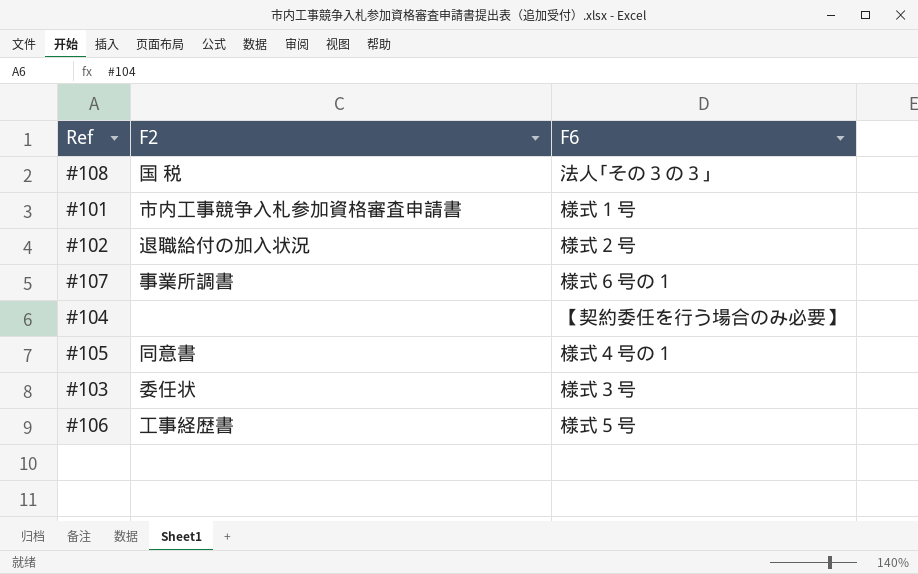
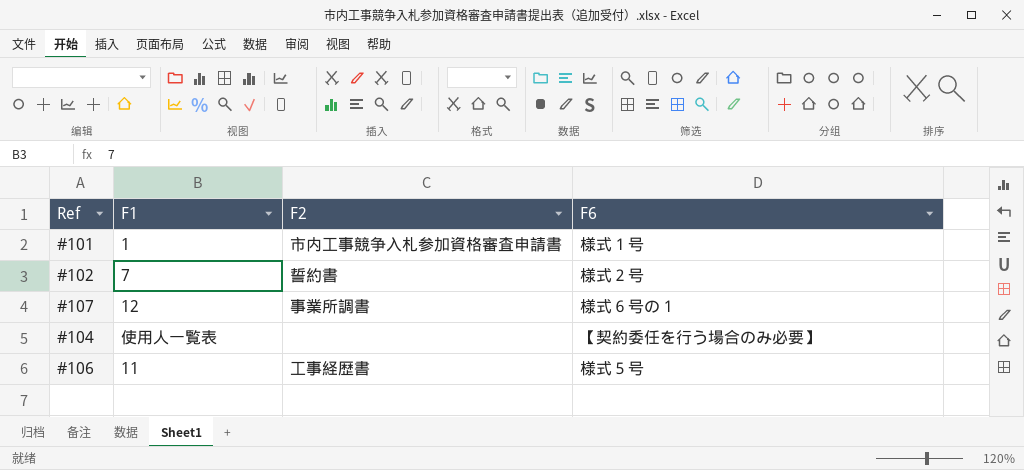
column F1 | position: none -> 2
row #108: 国 税 | 法人｢その３の３｣ -> none
row #105: 同意書 | 様式４号の１ -> none
row #103: 委任状 | 様式３号 -> none
#102 | F2: 退職給付の加入状況 -> 誓約書

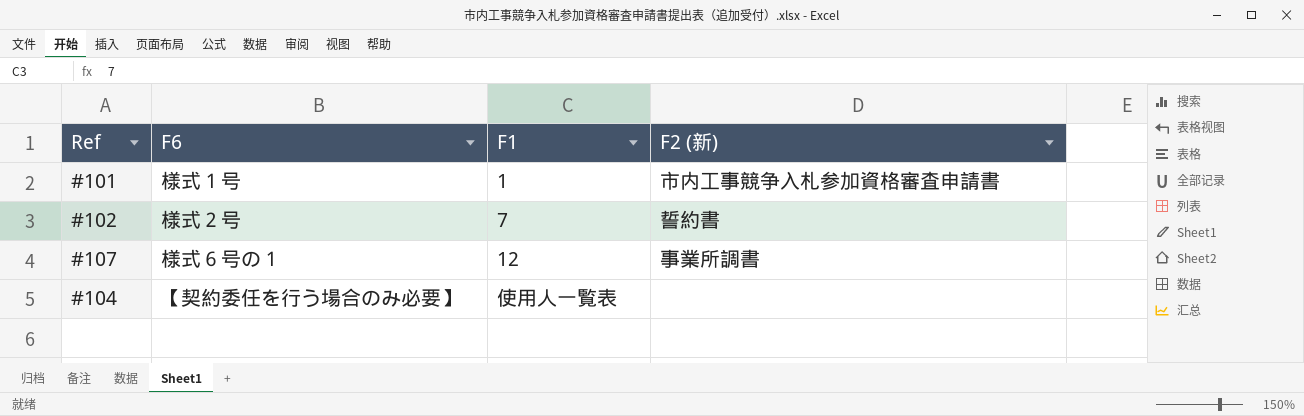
column F6 | position: 4 -> 2
column name: F2 -> F2 (新)
row #106: 11 | 工事経歴書 | 様式５号 -> none

